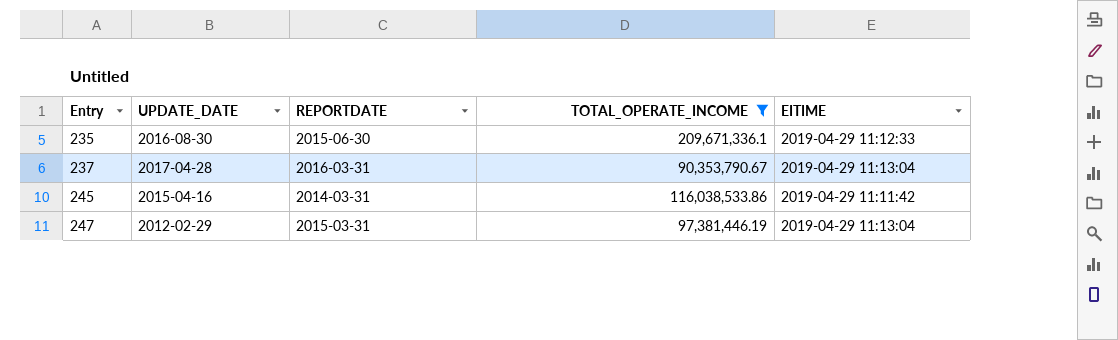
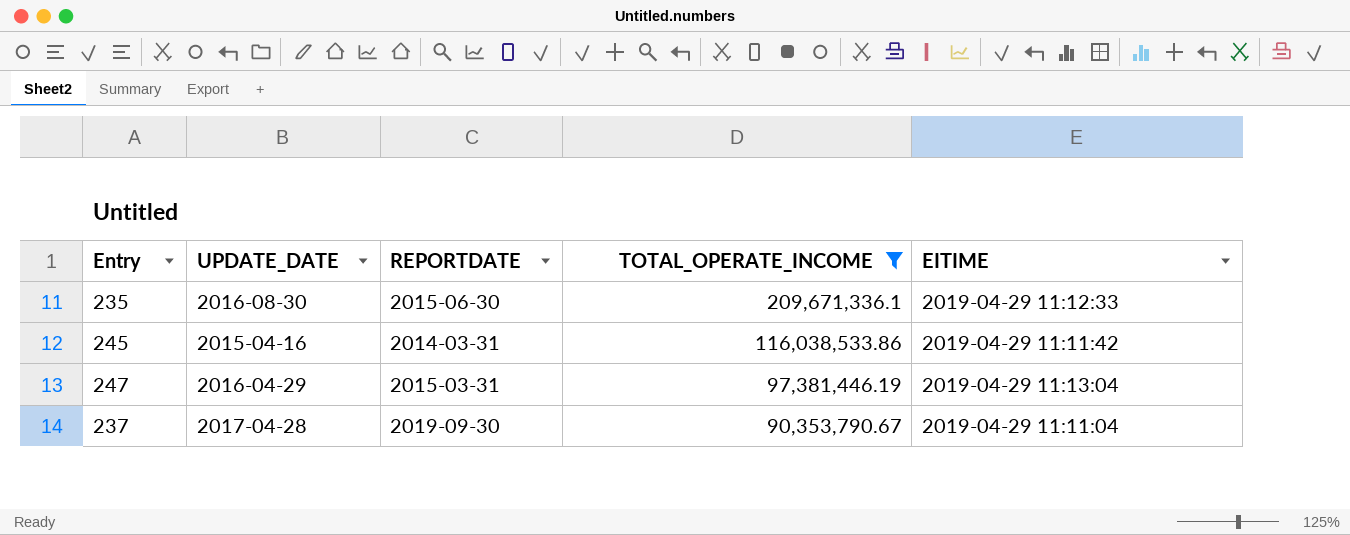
row order: Entry ascending -> TOTAL_OPERATE_INCOME descending
247 | UPDATE_DATE: 2012-02-29 -> 2016-04-29
237 | REPORTDATE: 2016-03-31 -> 2019-09-30
237 | EITIME: 2019-04-29 11:13:04 -> 2019-04-29 11:11:04

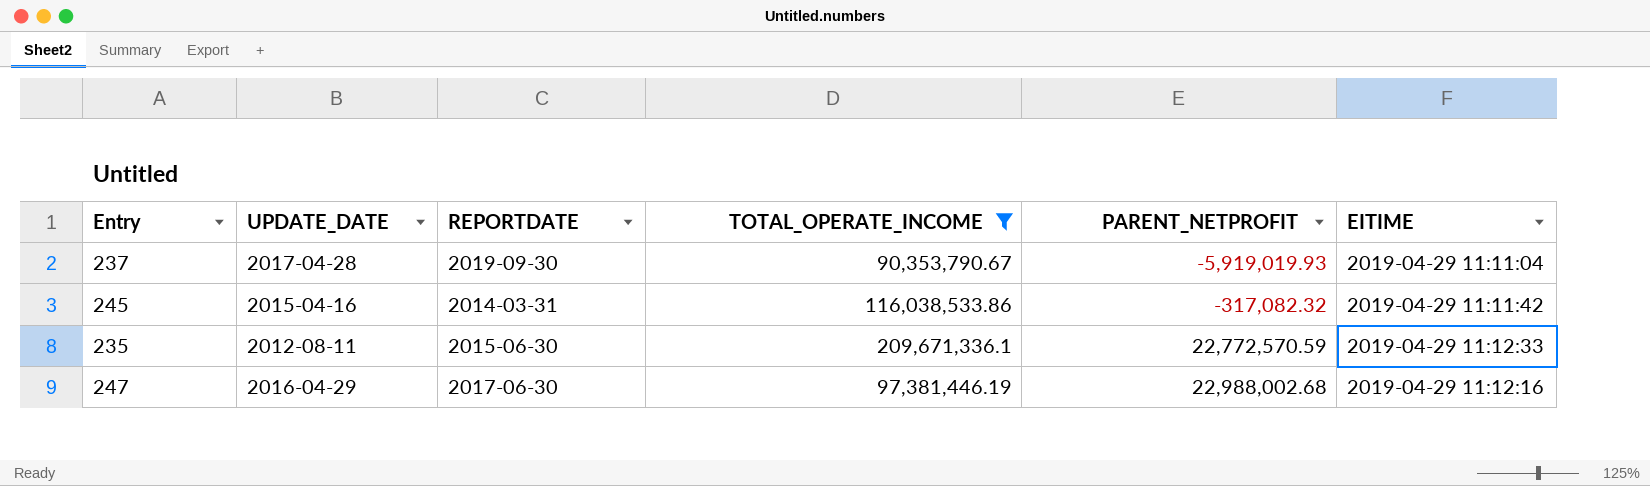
row order: TOTAL_OPERATE_INCOME descending -> PARENT_NETPROFIT ascending
column PARENT_NETPROFIT | position: none -> 5
235 | UPDATE_DATE: 2016-08-30 -> 2012-08-11
247 | REPORTDATE: 2015-03-31 -> 2017-06-30
247 | EITIME: 2019-04-29 11:13:04 -> 2019-04-29 11:12:16

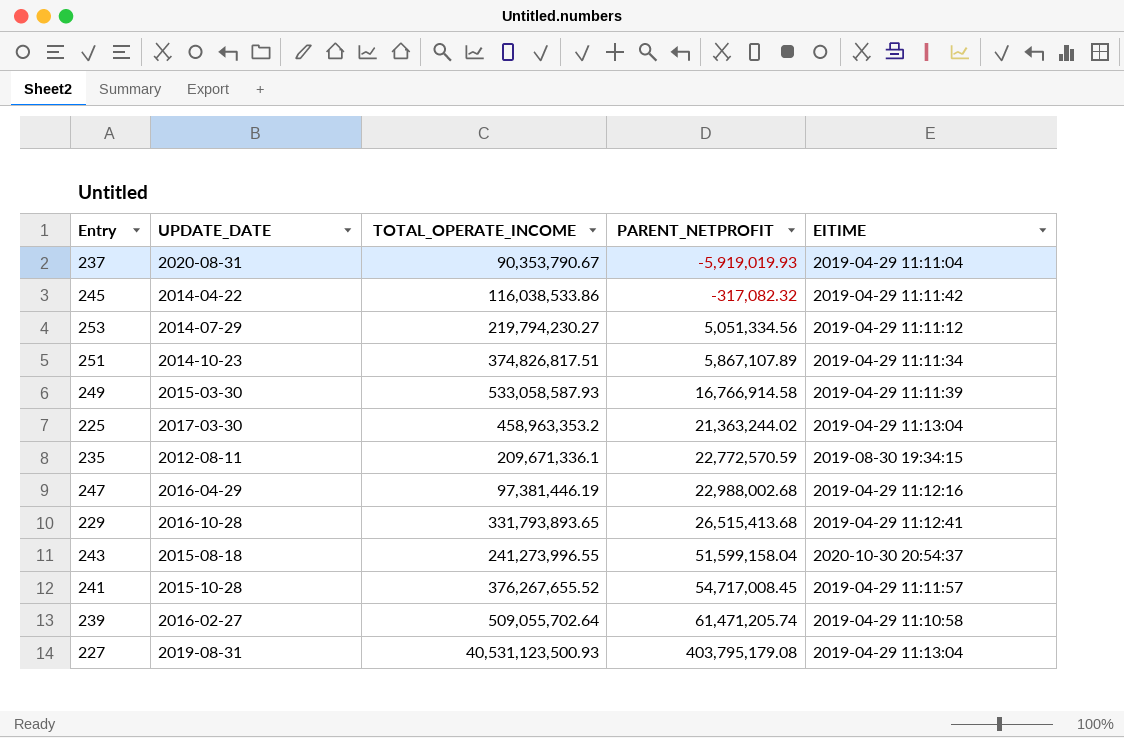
filter: TOTAL_OPERATE_INCOME <= 209,671,336.1 -> none
column REPORTDATE | position: 3 -> none
237 | UPDATE_DATE: 2017-04-28 -> 2020-08-31
245 | UPDATE_DATE: 2015-04-16 -> 2014-04-22
235 | EITIME: 2019-04-29 11:12:33 -> 2019-08-30 19:34:15

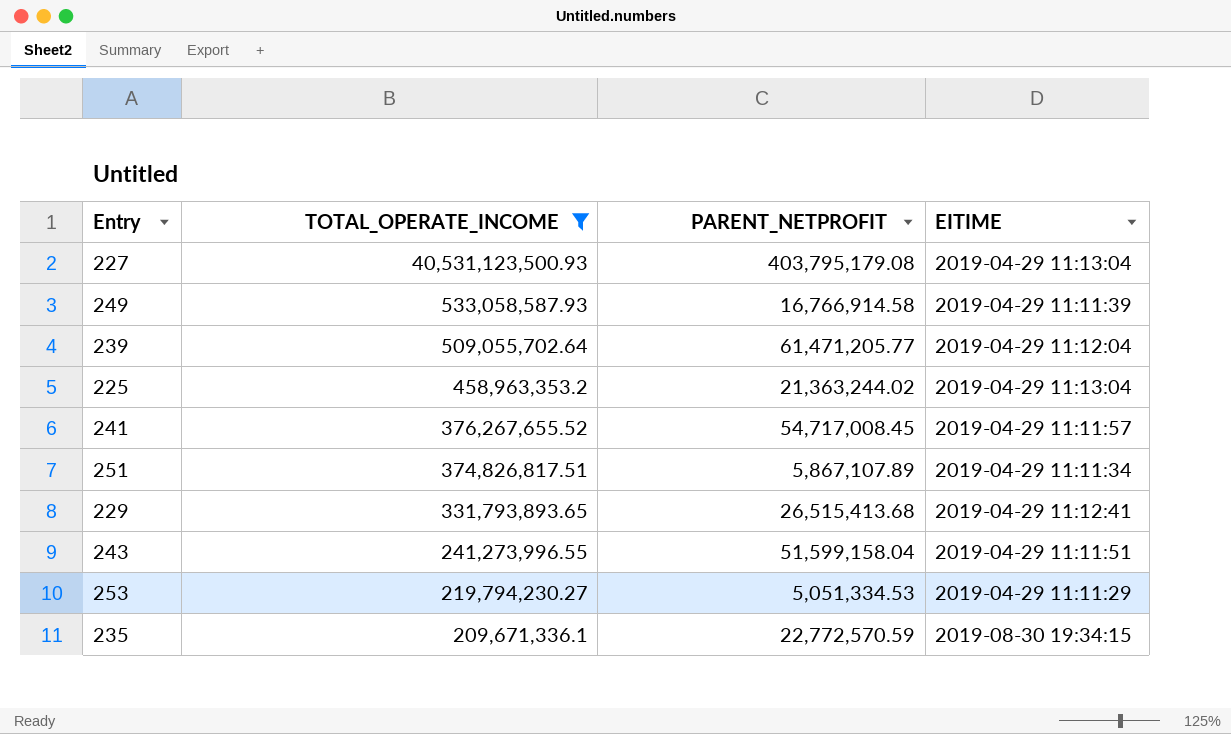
filter: none -> TOTAL_OPERATE_INCOME >= 209,671,336.1
row order: PARENT_NETPROFIT ascending -> TOTAL_OPERATE_INCOME descending
column UPDATE_DATE | position: 2 -> none
239 | PARENT_NETPROFIT: 61,471,205.74 -> 61,471,205.77
239 | EITIME: 2019-04-29 11:10:58 -> 2019-04-29 11:12:04
243 | EITIME: 2020-10-30 20:54:37 -> 2019-04-29 11:11:51
253 | PARENT_NETPROFIT: 5,051,334.56 -> 5,051,334.53
253 | EITIME: 2019-04-29 11:11:12 -> 2019-04-29 11:11:29

